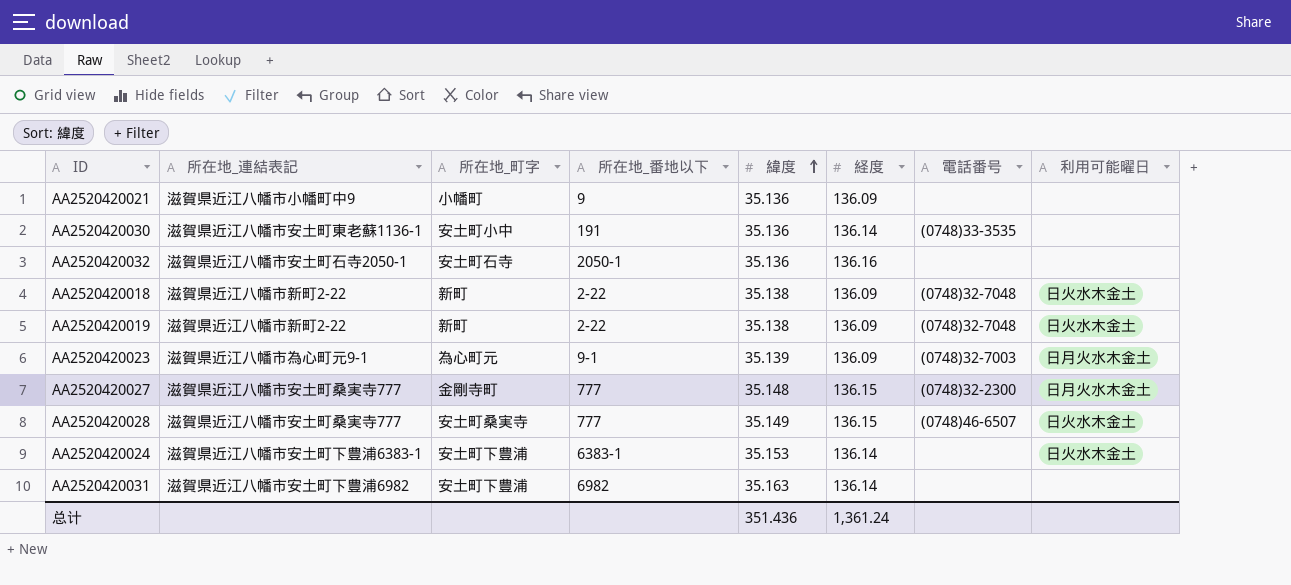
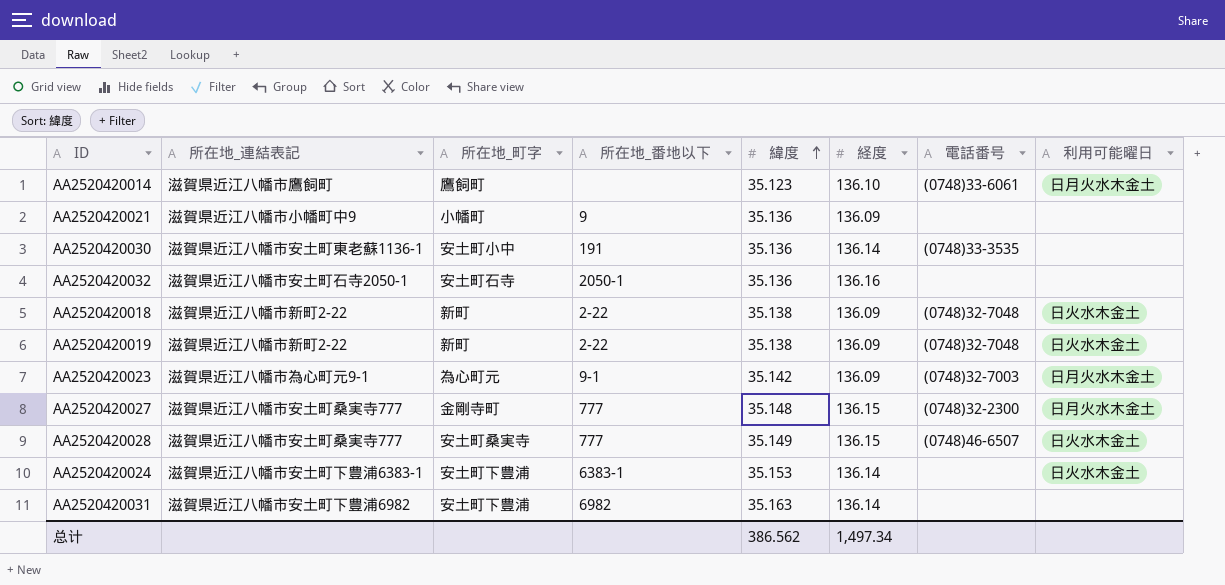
row AA2520420014: none -> 滋賀県近江八幡市鷹飼町 | 鷹飼町 | none | 35.123 | 136.10 | (0748)33-6061 | 日月火水木金土
AA2520420023 | 緯度: 35.139 -> 35.142
总计 | 緯度: 351.436 -> 386.562
总计 | 経度: 1,361.24 -> 1,497.34

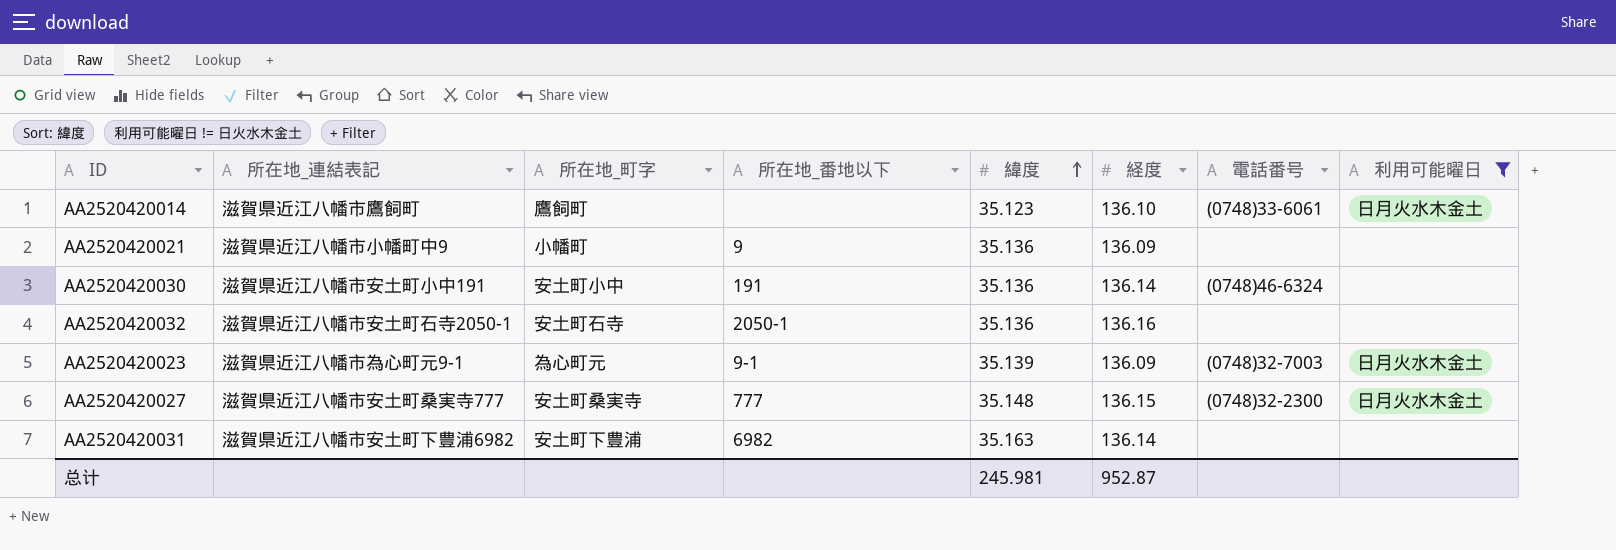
filter: none -> 利用可能曜日 != 日火水木金土
AA2520420030 | 所在地_連結表記: 滋賀県近江八幡市安土町東老蘇1136-1 -> 滋賀県近江八幡市安土町小中191
AA2520420030 | 電話番号: (0748)33-3535 -> (0748)46-6324
AA2520420023 | 緯度: 35.142 -> 35.139
AA2520420027 | 所在地_町字: 金剛寺町 -> 安土町桑実寺
总计 | 緯度: 386.562 -> 245.981
总计 | 経度: 1,497.34 -> 952.87

